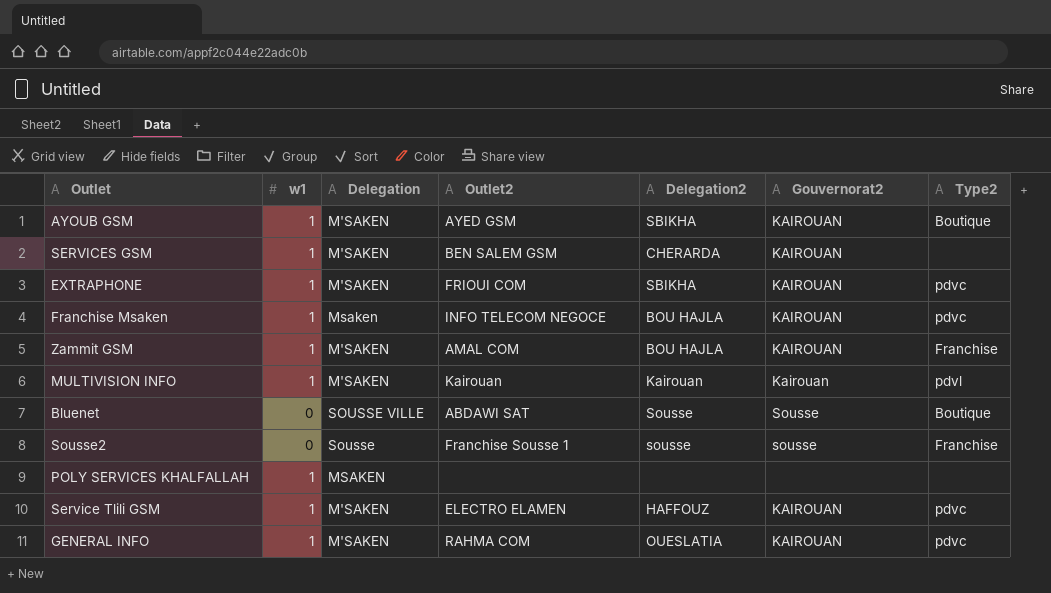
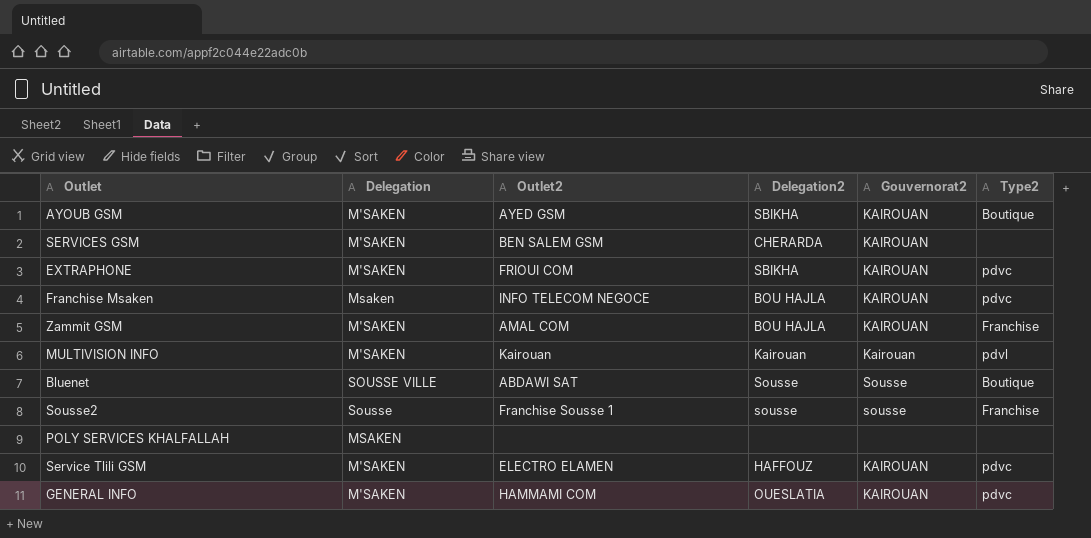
column w1 | position: 2 -> none
GENERAL INFO | Outlet2: RAHMA COM -> HAMMAMI COM

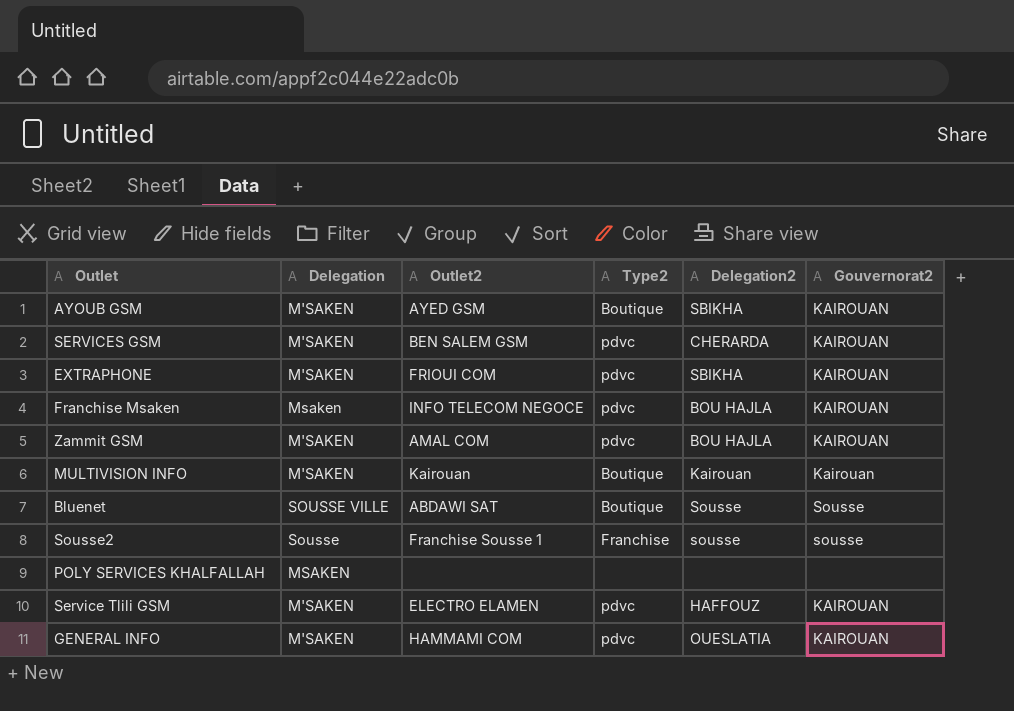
column Type2 | position: 6 -> 4
SERVICES GSM | Type2: none -> pdvc
Zammit GSM | Type2: Franchise -> pdvc
MULTIVISION INFO | Type2: pdvl -> Boutique

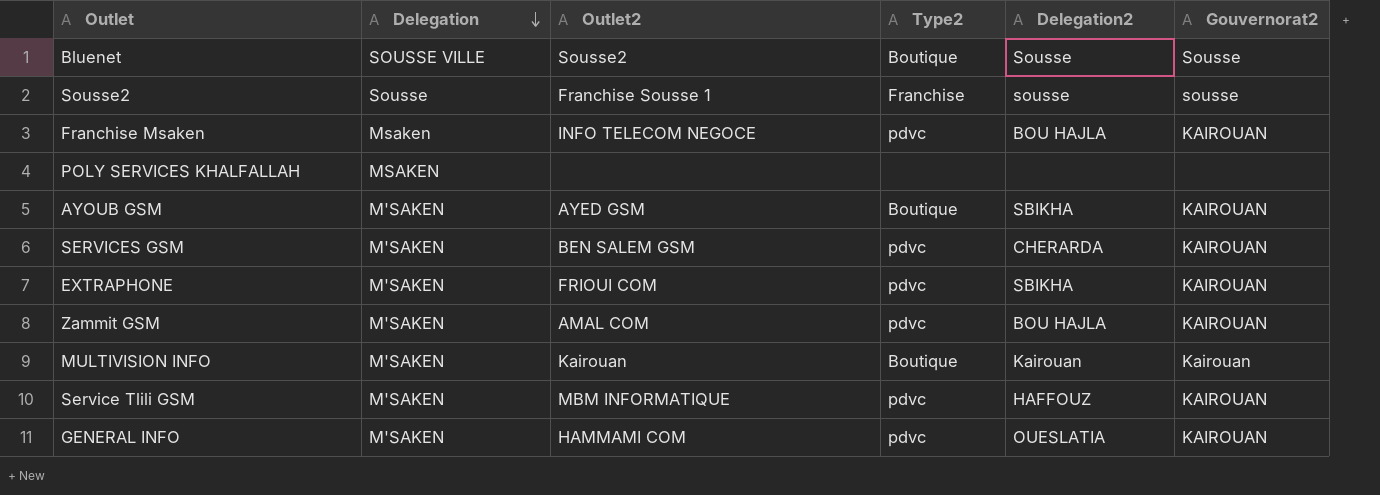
row order: none -> Delegation descending
Bluenet | Outlet2: ABDAWI SAT -> Sousse2
Service Tlili GSM | Outlet2: ELECTRO ELAMEN -> MBM INFORMATIQUE

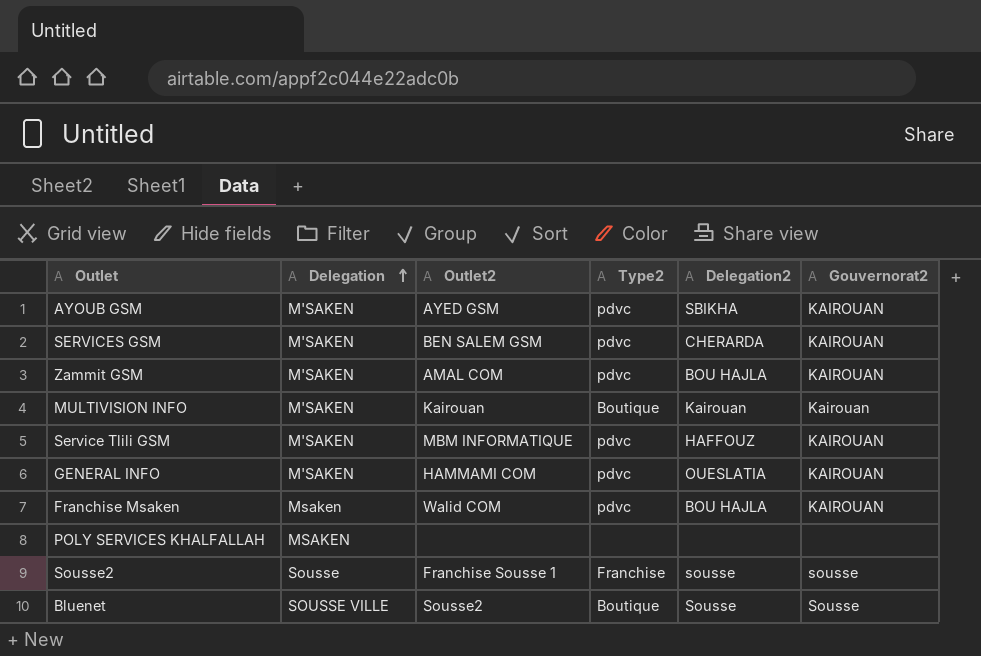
row order: Delegation descending -> Delegation ascending
row EXTRAPHONE: M'SAKEN | FRIOUI COM | pdvc | SBIKHA | KAIROUAN -> none
AYOUB GSM | Type2: Boutique -> pdvc
Franchise Msaken | Outlet2: INFO TELECOM NEGOCE -> Walid COM

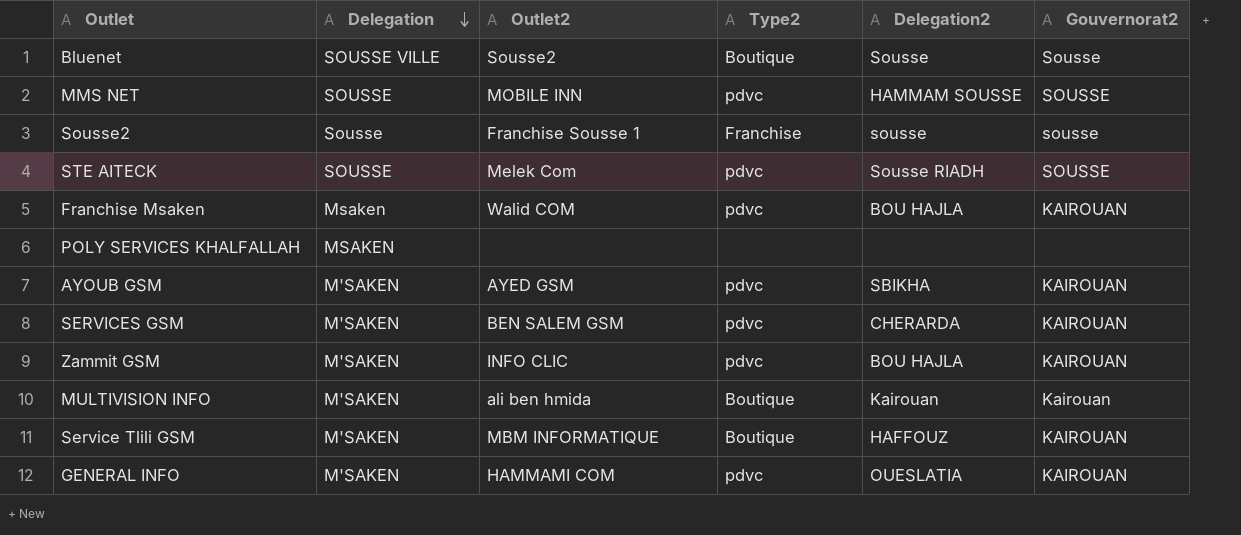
row order: Delegation ascending -> Delegation descending
row MMS NET: none -> SOUSSE | MOBILE INN | pdvc | HAMMAM SOUSSE | SOUSSE
row STE AITECK: none -> SOUSSE | Melek Com | pdvc | Sousse RIADH | SOUSSE
Zammit GSM | Outlet2: AMAL COM -> INFO CLIC
MULTIVISION INFO | Outlet2: Kairouan -> ali ben hmida
Service Tlili GSM | Type2: pdvc -> Boutique

